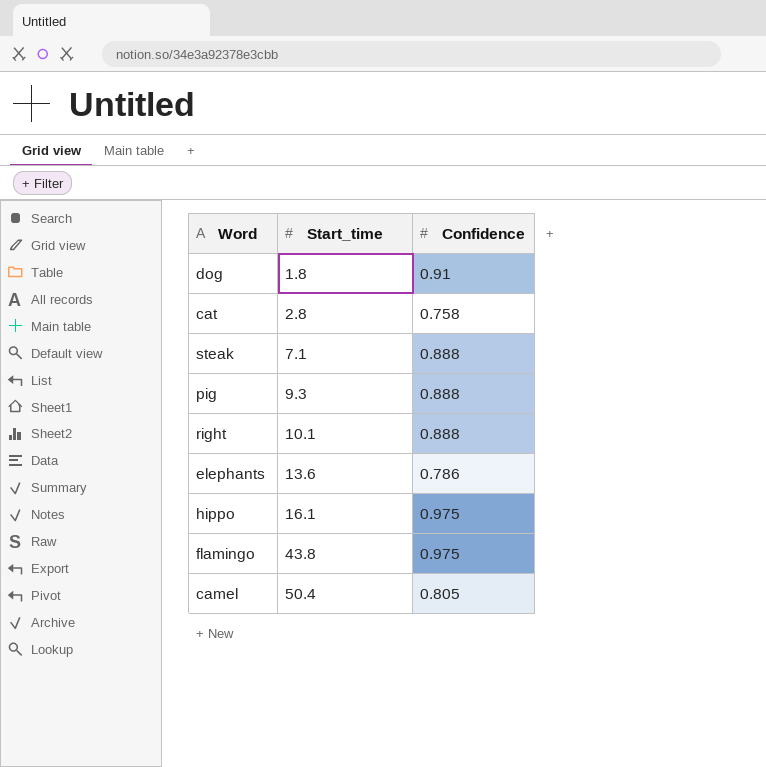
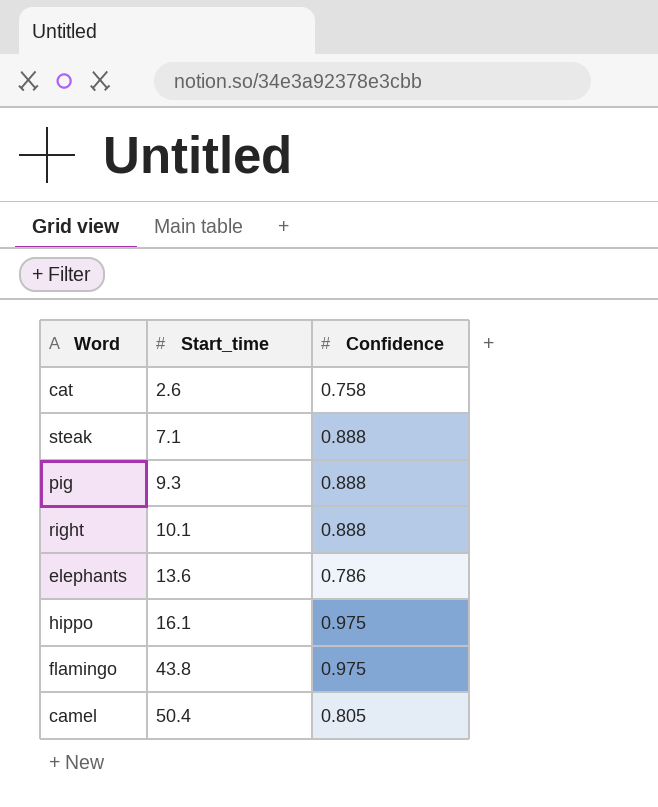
row dog: 1.8 | 0.91 -> none
cat | Start_time: 2.8 -> 2.6

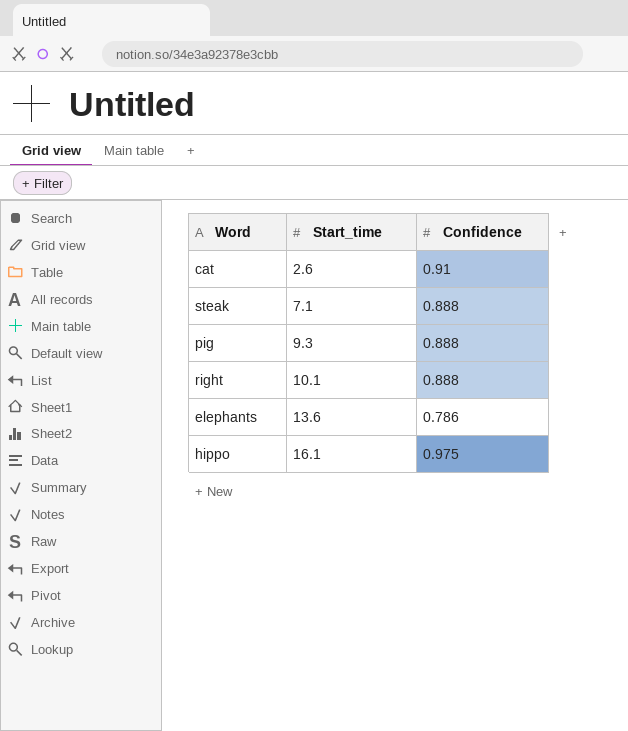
row flamingo: 43.8 | 0.975 -> none
row camel: 50.4 | 0.805 -> none
cat | Confidence: 0.758 -> 0.91

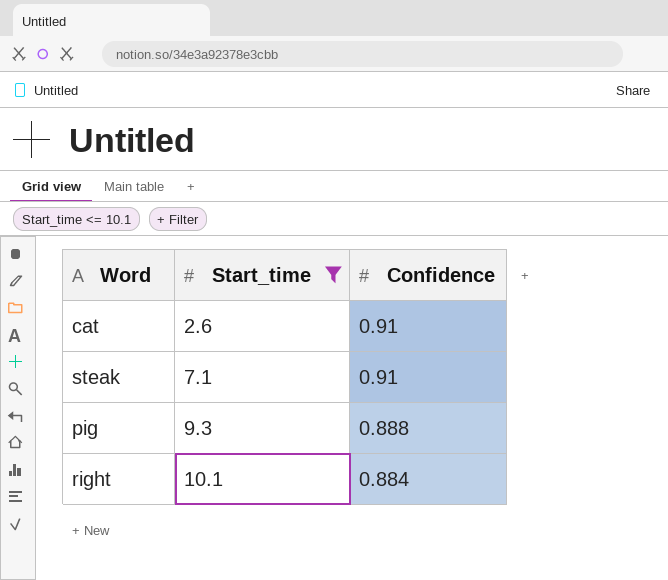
filter: none -> Start_time <= 10.1
steak | Confidence: 0.888 -> 0.91
right | Confidence: 0.888 -> 0.884

